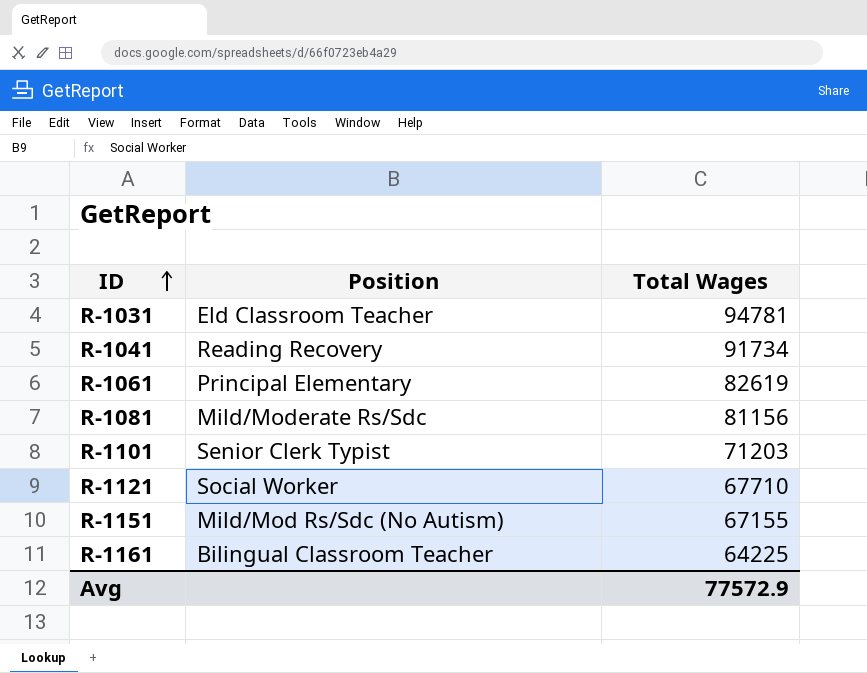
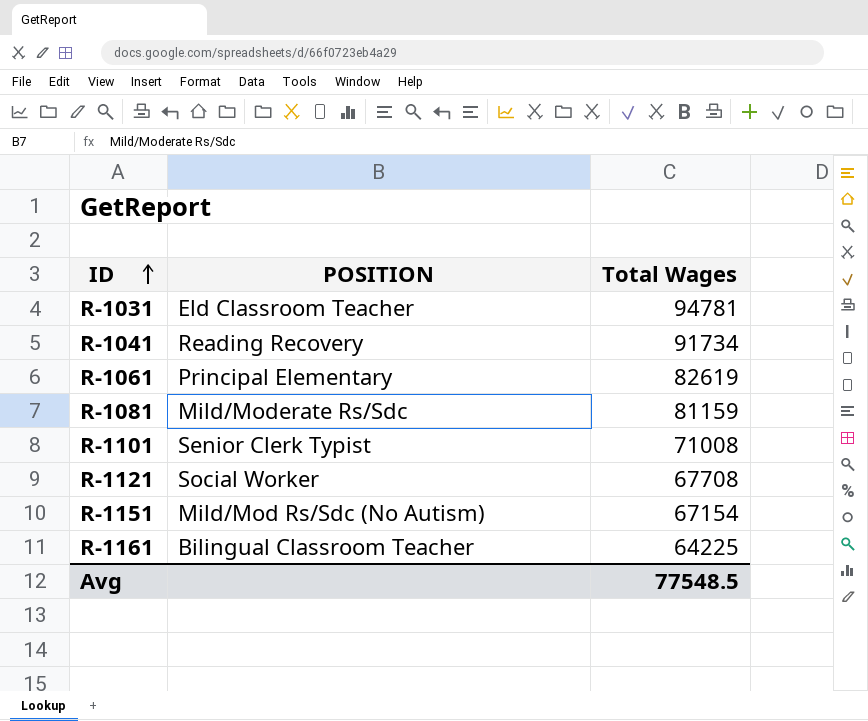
column name: Position -> POSITION
R-1081 | Total Wages: 81156 -> 81159
R-1101 | Total Wages: 71203 -> 71008
R-1121 | Total Wages: 67710 -> 67708
R-1151 | Total Wages: 67155 -> 67154
Avg | Total Wages: 77572.9 -> 77548.5

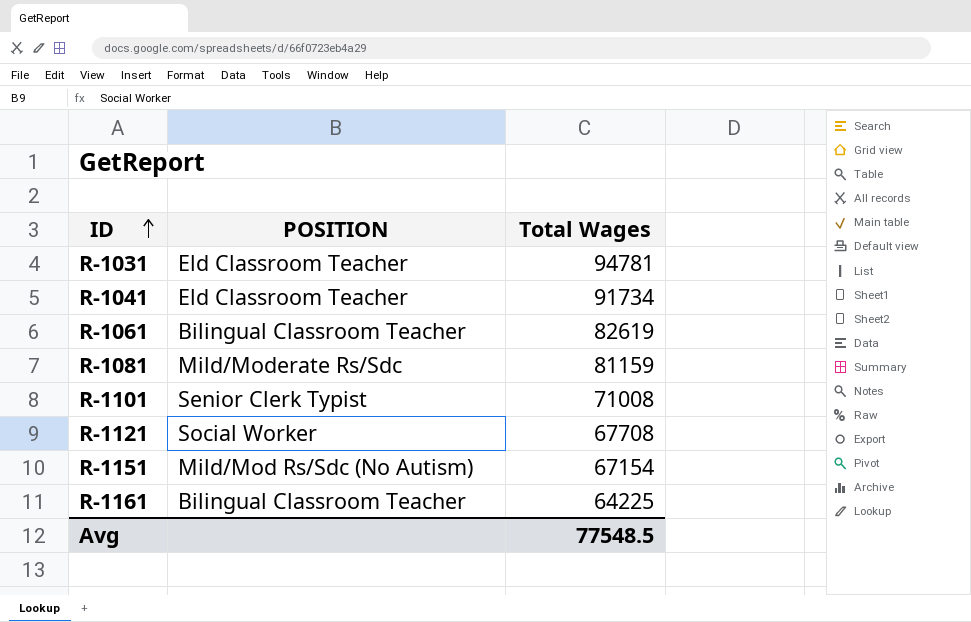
R-1041 | POSITION: Reading Recovery -> Eld Classroom Teacher
R-1061 | POSITION: Principal Elementary -> Bilingual Classroom Teacher

